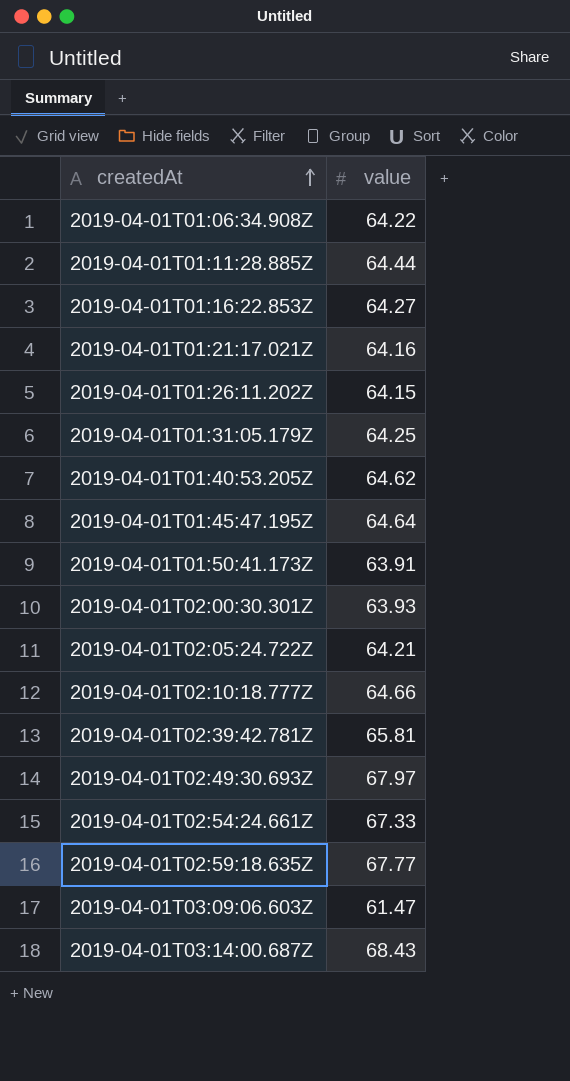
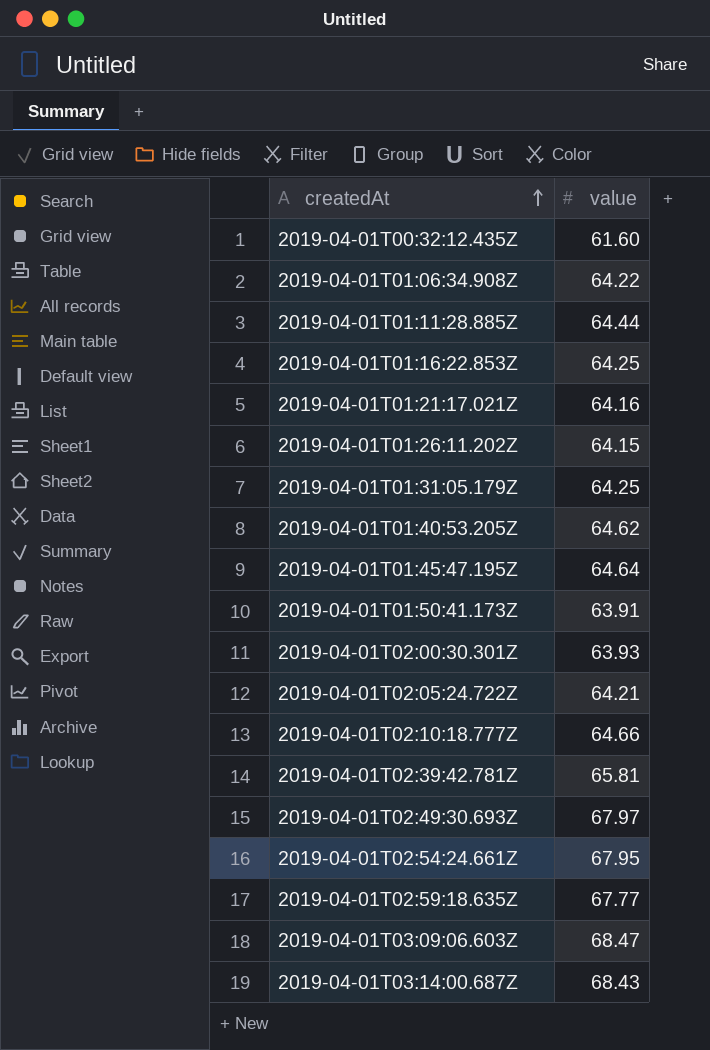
row 2019-04-01T00:32:12.435Z: none -> 61.60
2019-04-01T01:16:22.853Z | value: 64.27 -> 64.25
2019-04-01T02:54:24.661Z | value: 67.33 -> 67.95
2019-04-01T03:09:06.603Z | value: 61.47 -> 68.47

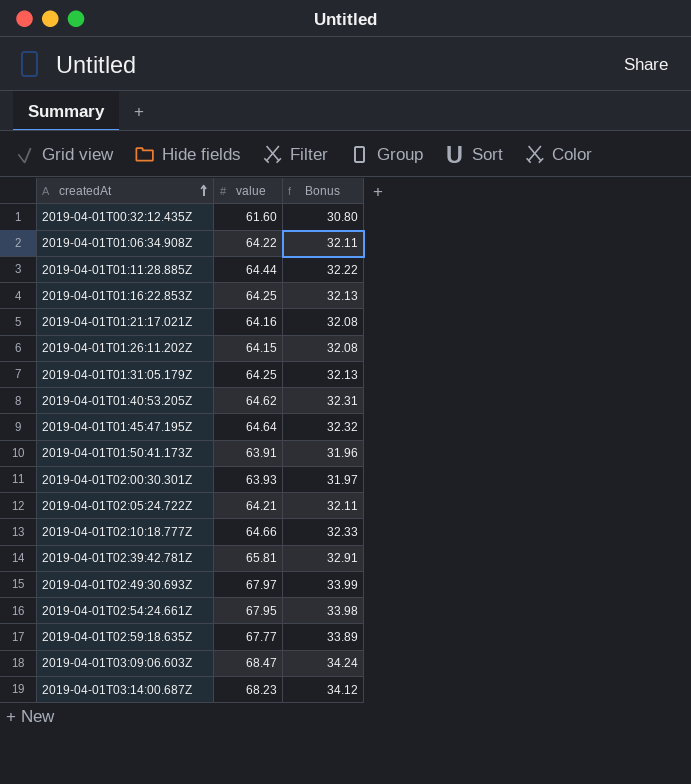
column Bonus | formula: none -> [value] * 0.5
2019-04-01T03:14:00.687Z | value: 68.43 -> 68.23

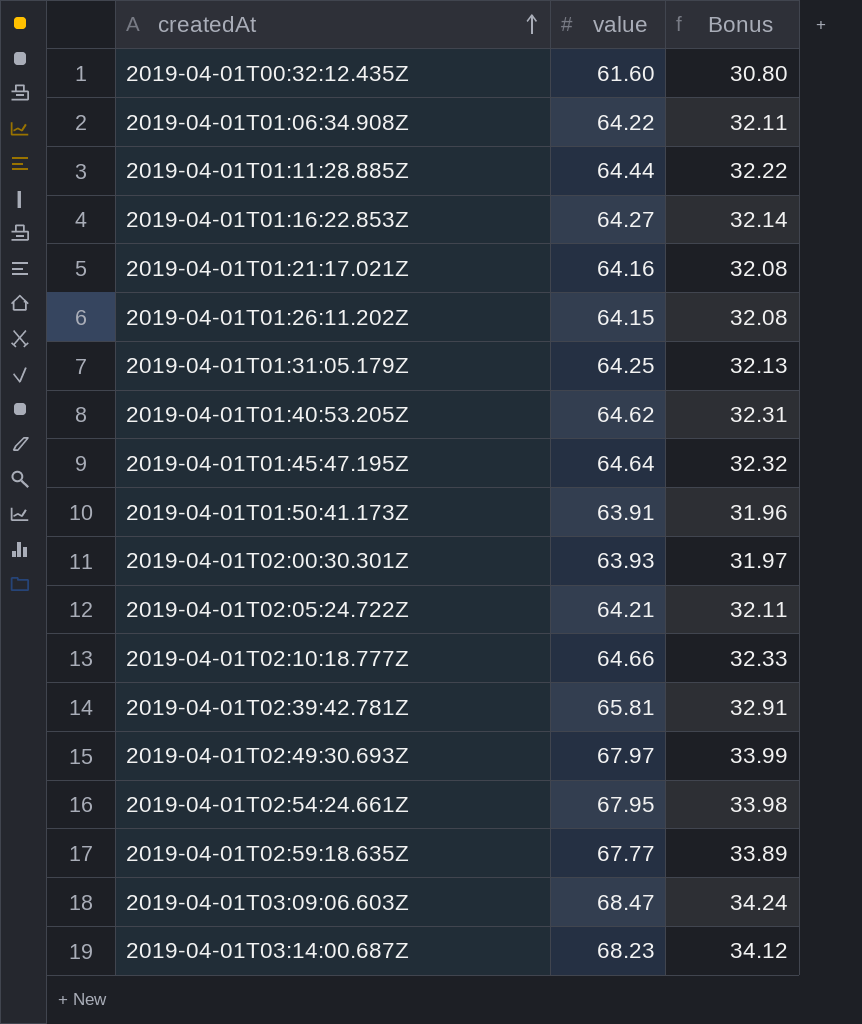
2019-04-01T01:16:22.853Z | value: 64.25 -> 64.27
2019-04-01T01:16:22.853Z | Bonus: 32.13 -> 32.14

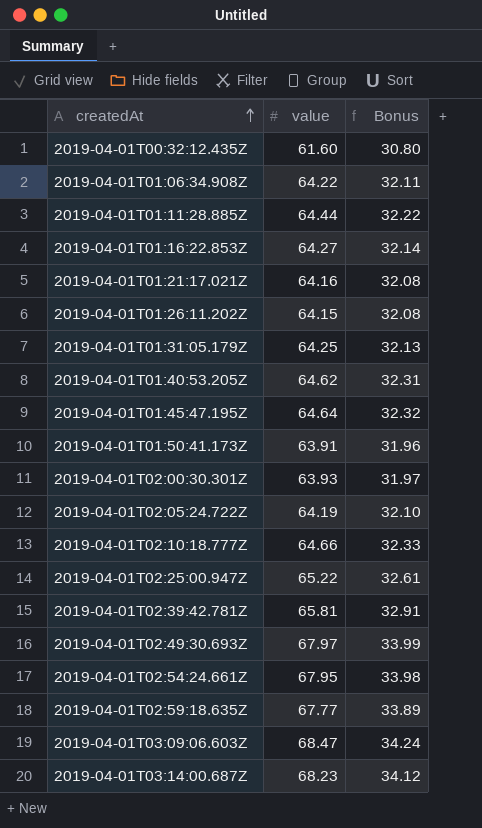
2019-04-01T02:05:24.722Z | value: 64.21 -> 64.19
2019-04-01T02:05:24.722Z | Bonus: 32.11 -> 32.10
row 2019-04-01T02:25:00.947Z: none -> 65.22 | 32.61

